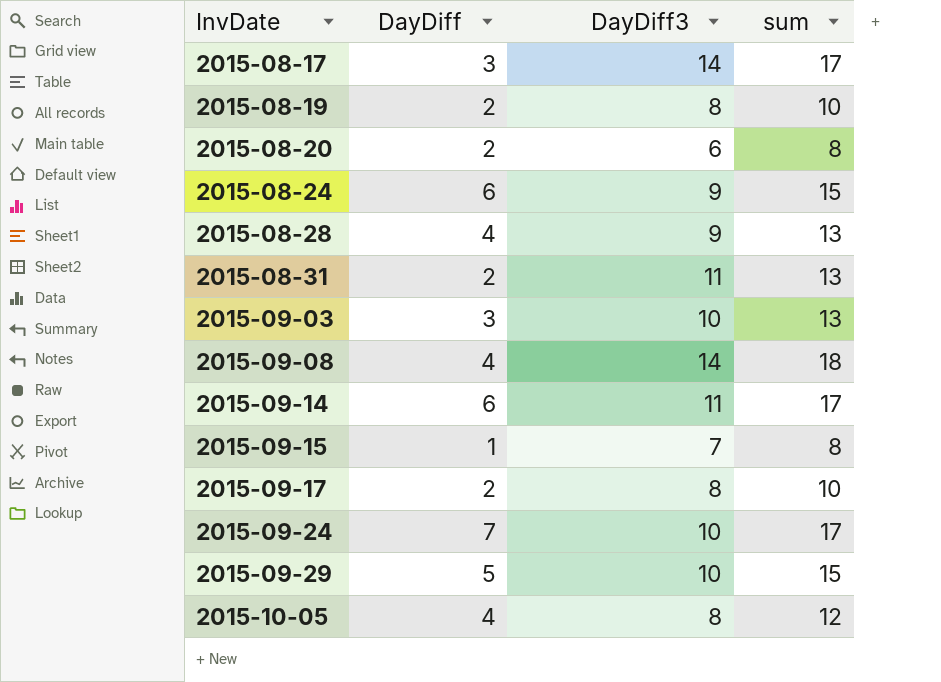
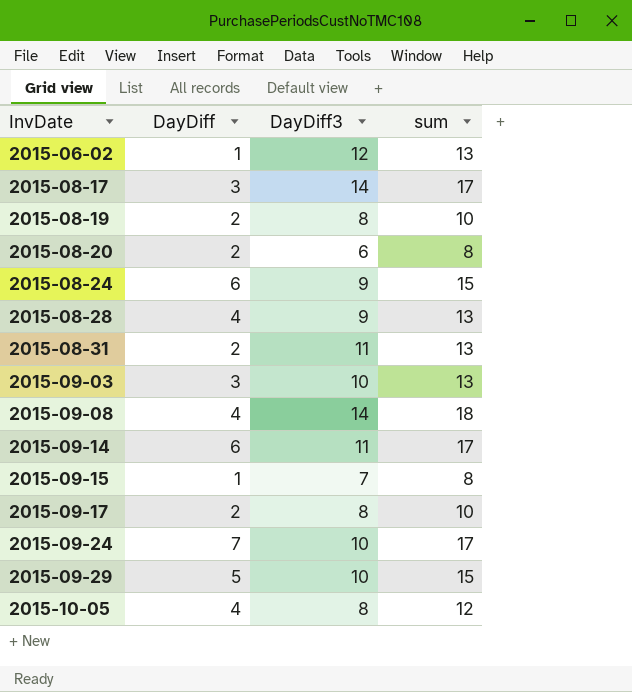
row 2015-06-02: none -> 1 | 12 | 13

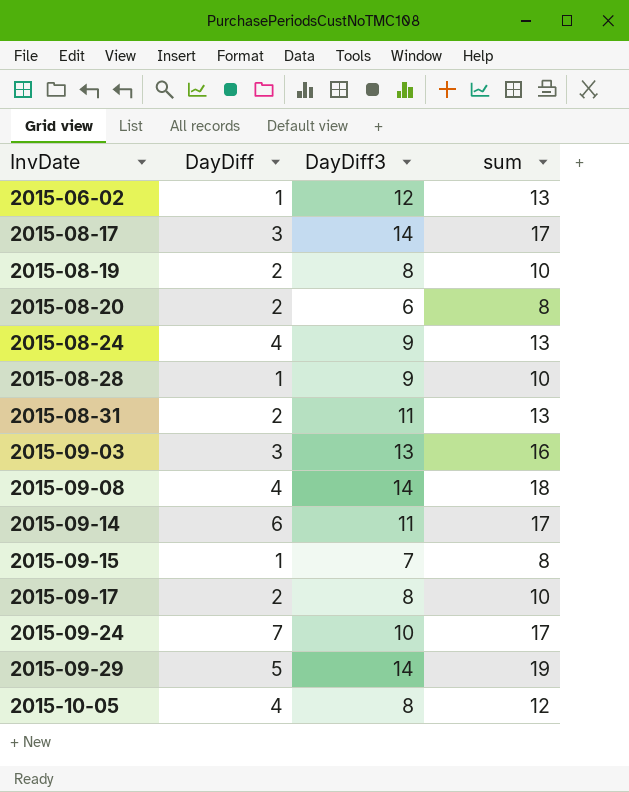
2015-08-24 | DayDiff: 6 -> 4
2015-08-24 | sum: 15 -> 13
2015-08-28 | DayDiff: 4 -> 1
2015-08-28 | sum: 13 -> 10
2015-09-03 | DayDiff3: 10 -> 13
2015-09-03 | sum: 13 -> 16
2015-09-29 | DayDiff3: 10 -> 14
2015-09-29 | sum: 15 -> 19

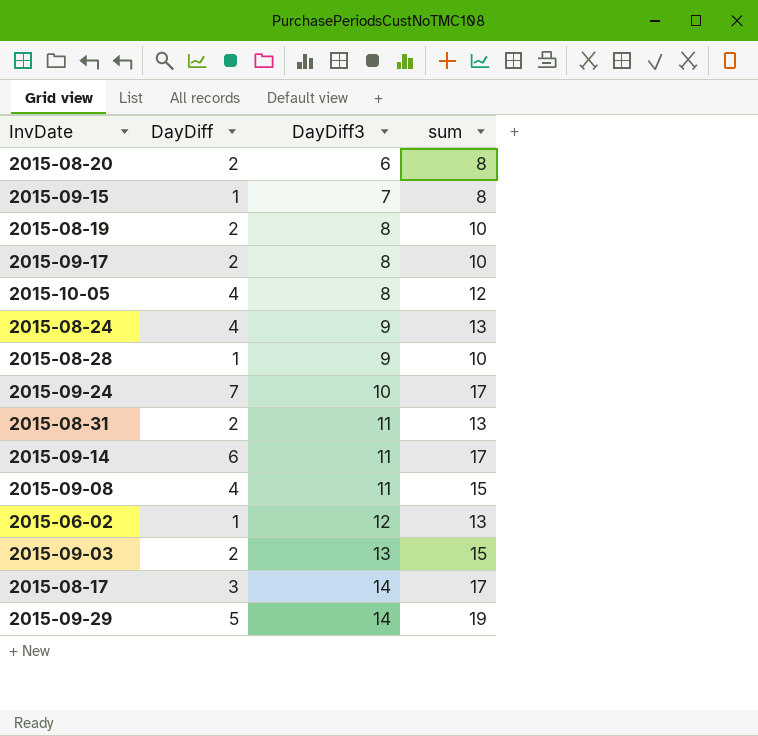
row order: InvDate ascending -> DayDiff3 ascending
2015-09-08 | DayDiff3: 14 -> 11
2015-09-08 | sum: 18 -> 15
2015-09-03 | DayDiff: 3 -> 2
2015-09-03 | sum: 16 -> 15

